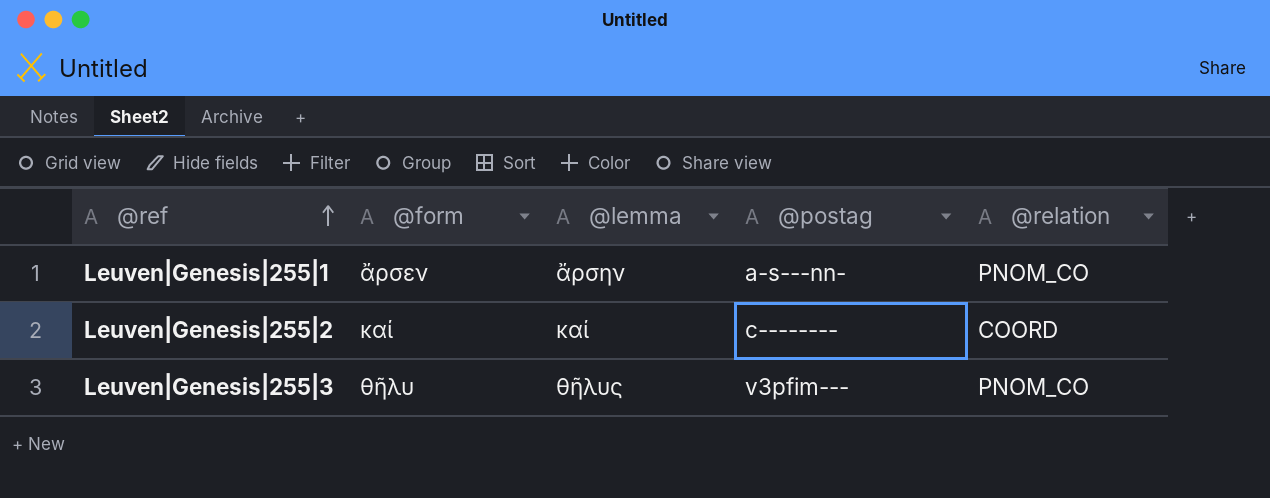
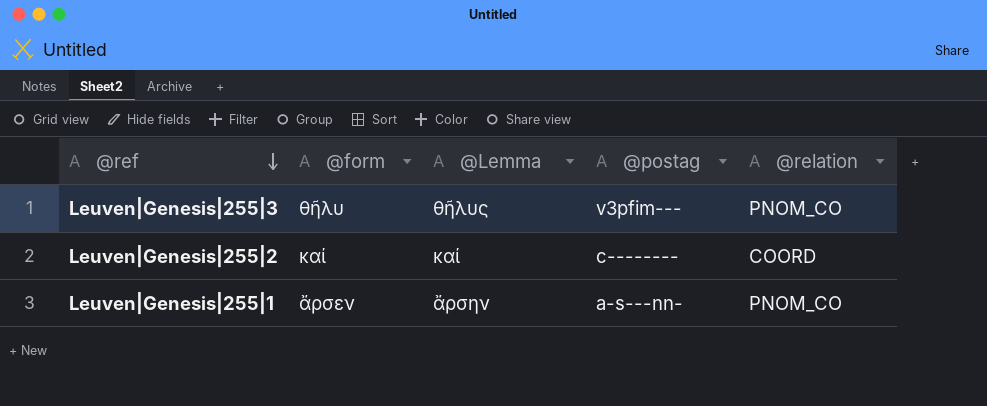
row order: @ref ascending -> @ref descending
column name: @lemma -> @Lemma

